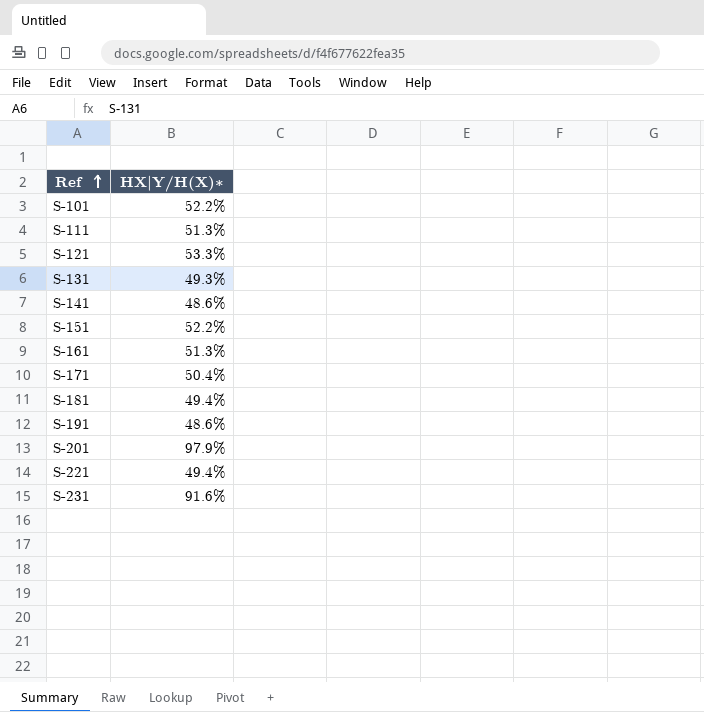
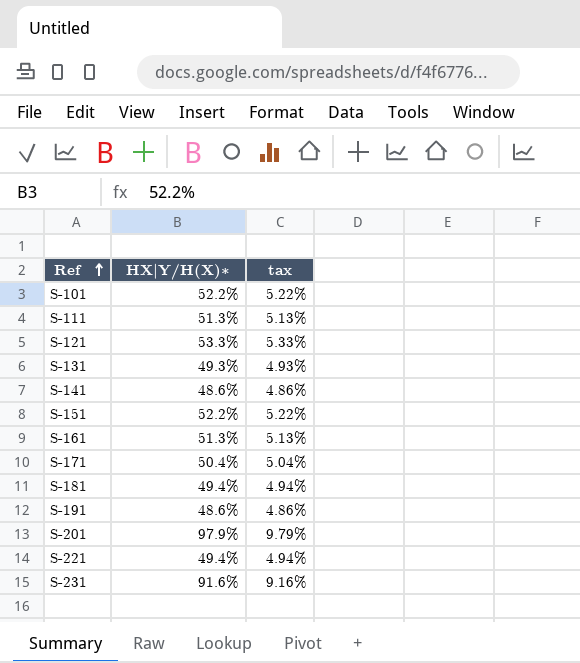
column tax | formula: none -> [HX|Y/H(X)∗] * 0.1

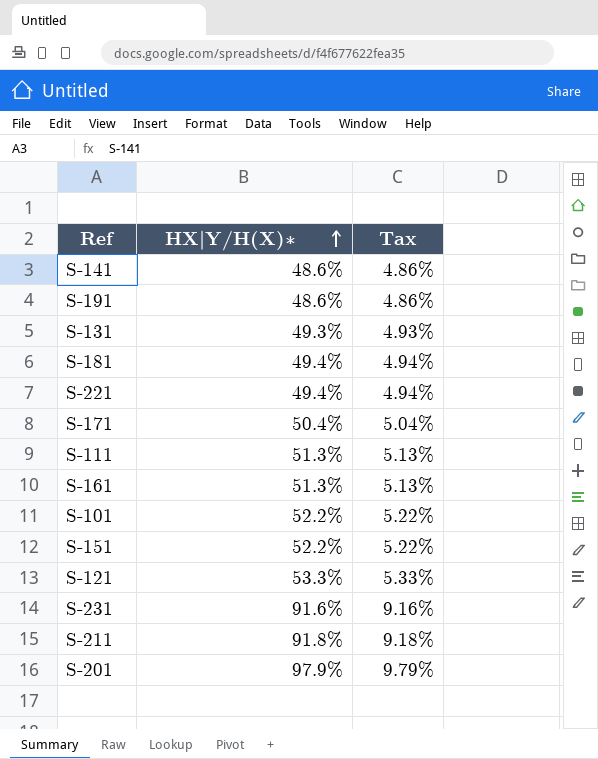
row order: Ref ascending -> HX|Y/H(X)∗ ascending
column name: tax -> Tax
row S-211: none -> 91.8% | 9.18%

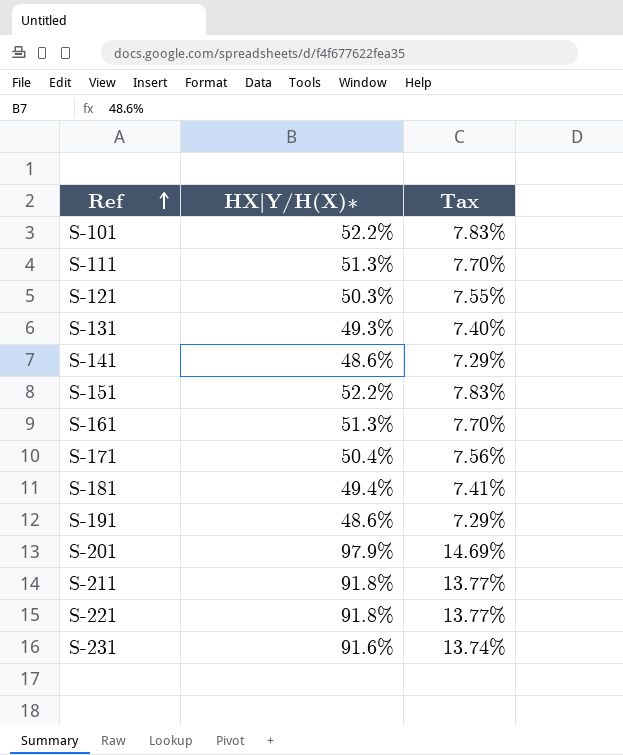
row order: HX|Y/H(X)∗ ascending -> Ref ascending
column Tax | formula: [HX|Y/H(X)∗] * 0.1 -> [HX|Y/H(X)∗] * 0.15
S-121 | HX|Y/H(X)∗: 53.3% -> 50.3%
S-221 | HX|Y/H(X)∗: 49.4% -> 91.8%

